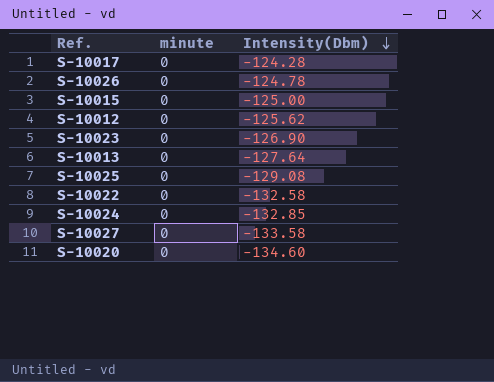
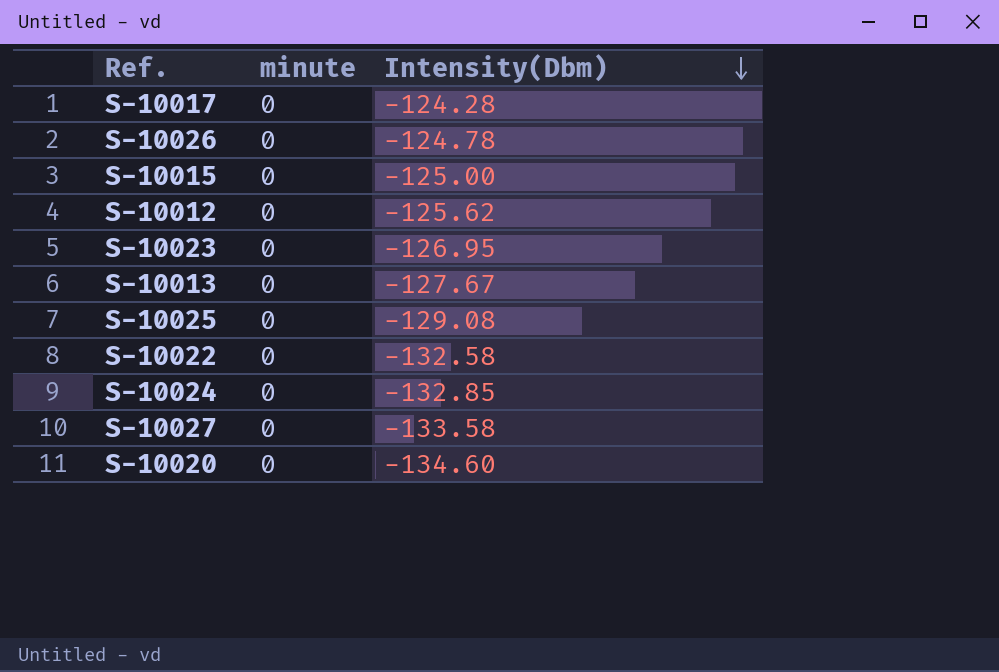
S-10023 | Intensity(Dbm): -126.90 -> -126.95
S-10013 | Intensity(Dbm): -127.64 -> -127.67

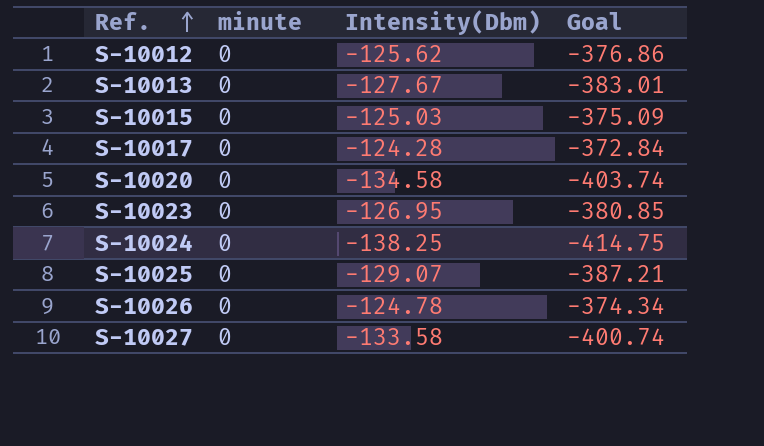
row order: Intensity(Dbm) descending -> Ref. ascending
column Goal | formula: none -> [Intensity(Dbm)] * 3
row S-10022: 0 | -132.58 -> none
S-10015 | Intensity(Dbm): -125.00 -> -125.03
S-10020 | Intensity(Dbm): -134.60 -> -134.58
S-10024 | Intensity(Dbm): -132.85 -> -138.25
S-10025 | Intensity(Dbm): -129.08 -> -129.07

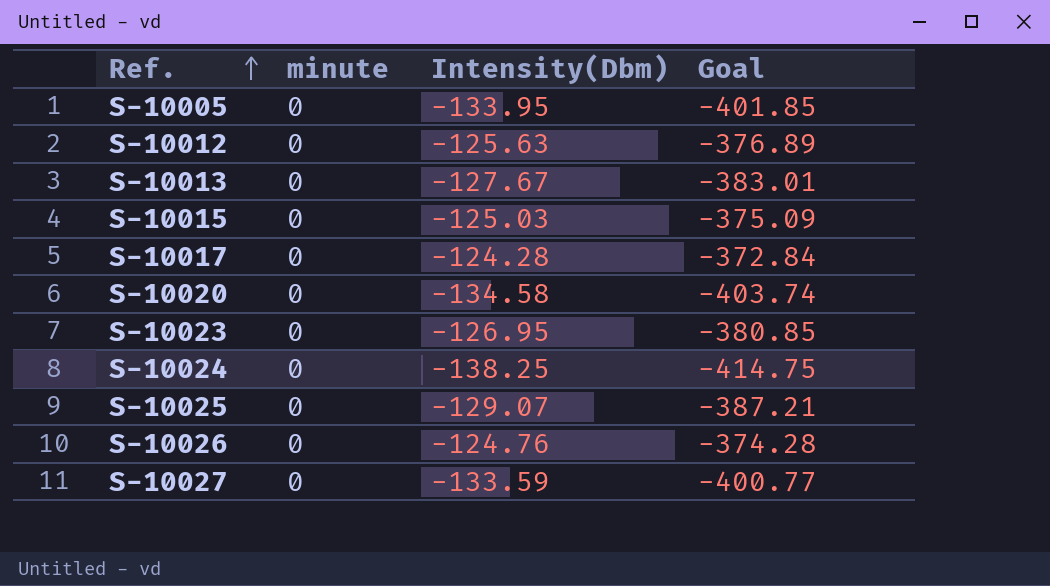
row S-10005: none -> 0 | -133.95 | -401.85
S-10012 | Intensity(Dbm): -125.62 -> -125.63
S-10012 | Goal: -376.86 -> -376.89
S-10026 | Intensity(Dbm): -124.78 -> -124.76
S-10026 | Goal: -374.34 -> -374.28
S-10027 | Intensity(Dbm): -133.58 -> -133.59
S-10027 | Goal: -400.74 -> -400.77

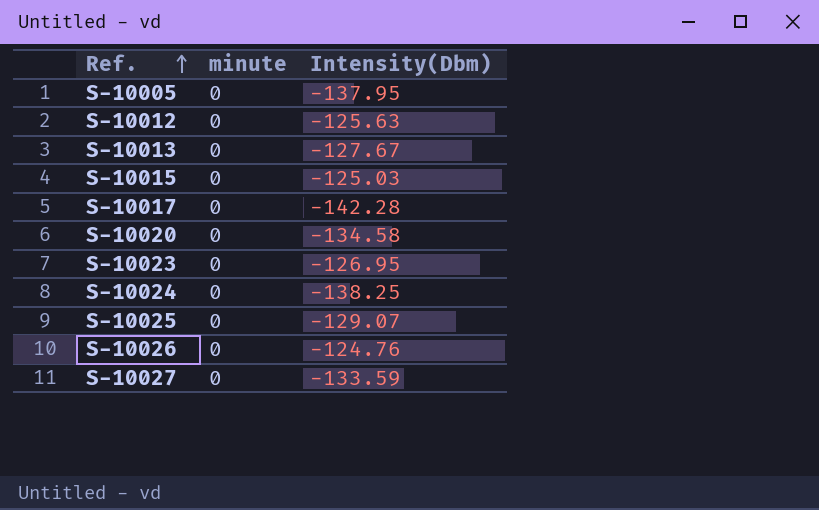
column Goal | formula: [Intensity(Dbm)] * 3 -> none
S-10005 | Intensity(Dbm): -133.95 -> -137.95
S-10017 | Intensity(Dbm): -124.28 -> -142.28

